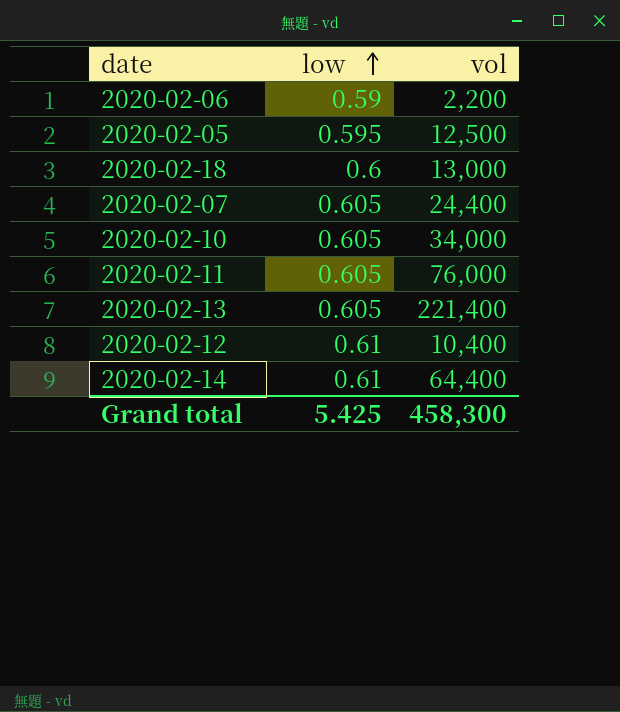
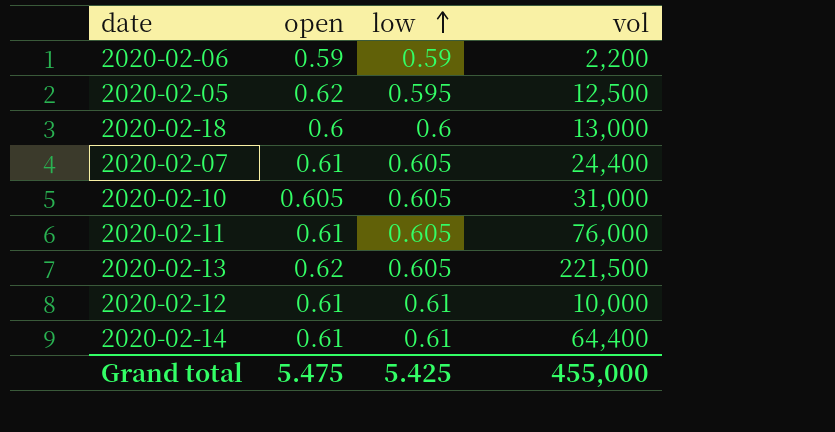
column open | position: none -> 2
2020-02-10 | vol: 34,000 -> 31,000
2020-02-13 | vol: 221,400 -> 221,500
2020-02-12 | vol: 10,400 -> 10,000
Grand total | vol: 458,300 -> 455,000

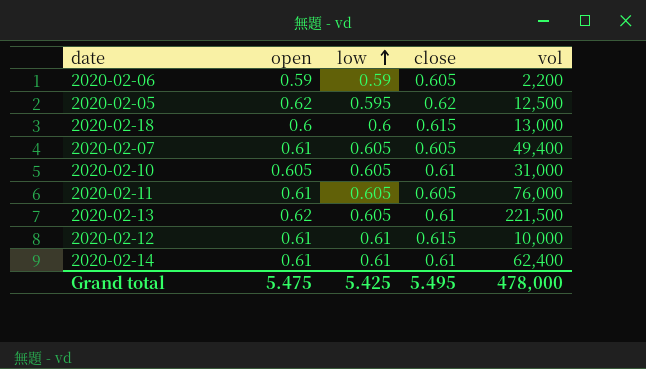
column close | position: none -> 4
2020-02-07 | vol: 24,400 -> 49,400
2020-02-14 | vol: 64,400 -> 62,400
Grand total | vol: 455,000 -> 478,000

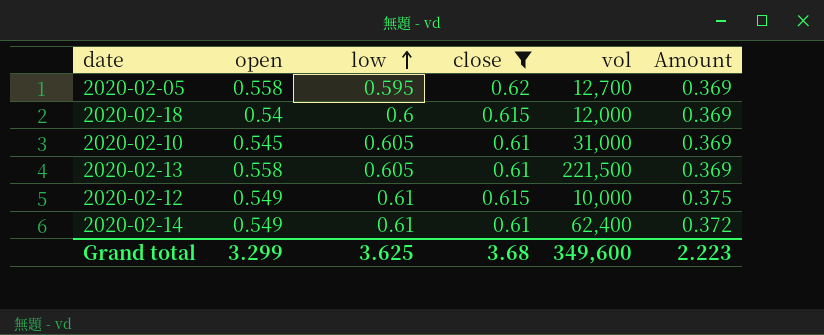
filter: none -> close != 0.605
column Amount | formula: none -> [low] * [close]
2020-02-05 | open: 0.62 -> 0.558
2020-02-05 | vol: 12,500 -> 12,700
2020-02-18 | open: 0.6 -> 0.54
2020-02-18 | vol: 13,000 -> 12,000
2020-02-10 | open: 0.605 -> 0.545
2020-02-13 | open: 0.62 -> 0.558
2020-02-12 | open: 0.61 -> 0.549
2020-02-14 | open: 0.61 -> 0.549
Grand total | open: 5.475 -> 3.299
Grand total | low: 5.425 -> 3.625
Grand total | close: 5.495 -> 3.68
Grand total | vol: 478,000 -> 349,600

